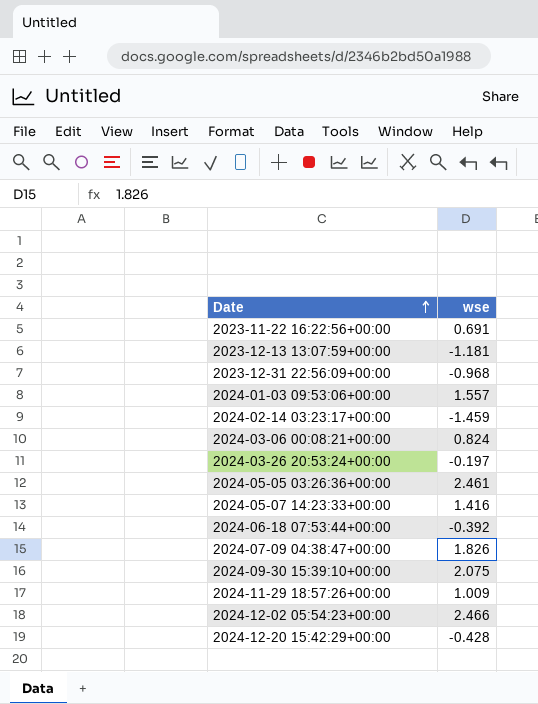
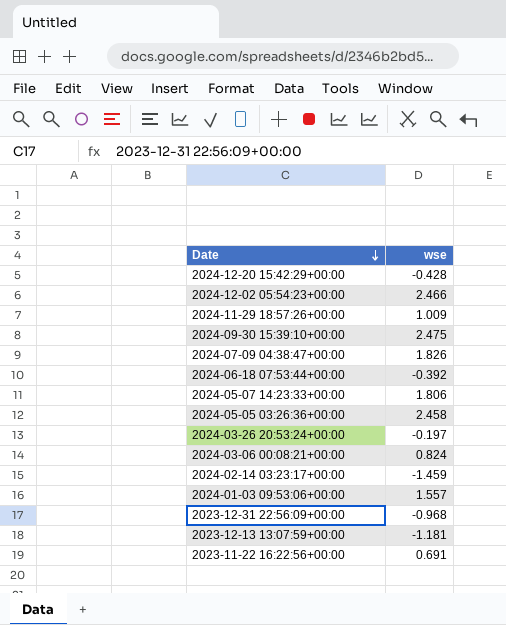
row order: Date ascending -> Date descending
2024-09-30 15:39:10+00:00 | wse: 2.075 -> 2.475
2024-05-07 14:23:33+00:00 | wse: 1.416 -> 1.806
2024-05-05 03:26:36+00:00 | wse: 2.461 -> 2.458

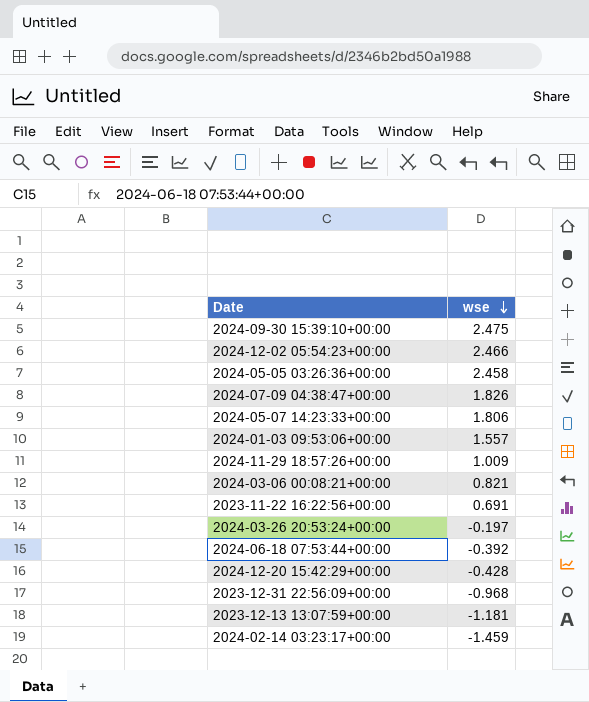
row order: Date descending -> wse descending
2024-03-06 00:08:21+00:00 | wse: 0.824 -> 0.821

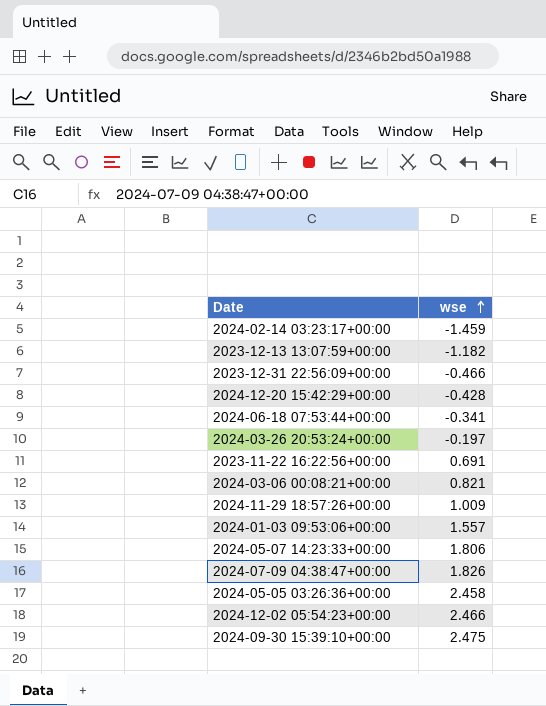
row order: wse descending -> wse ascending
2023-12-13 13:07:59+00:00 | wse: -1.181 -> -1.182
2023-12-31 22:56:09+00:00 | wse: -0.968 -> -0.466
2024-06-18 07:53:44+00:00 | wse: -0.392 -> -0.341

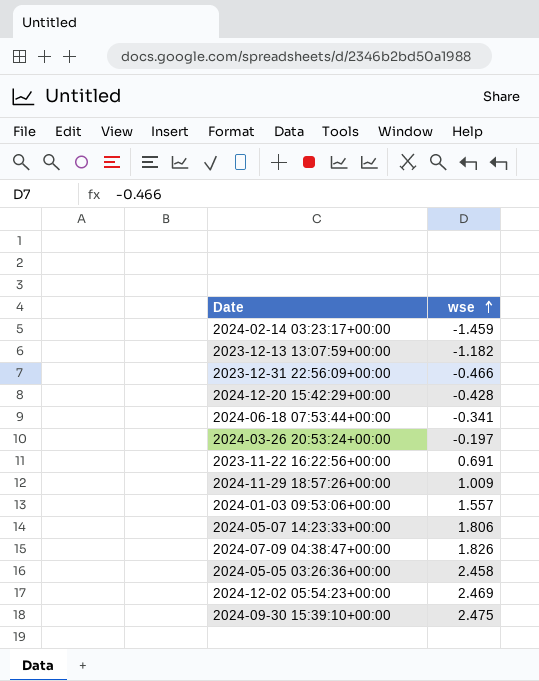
row 2024-03-06 00:08:21+00:00: 0.821 -> none
2024-12-02 05:54:23+00:00 | wse: 2.466 -> 2.469

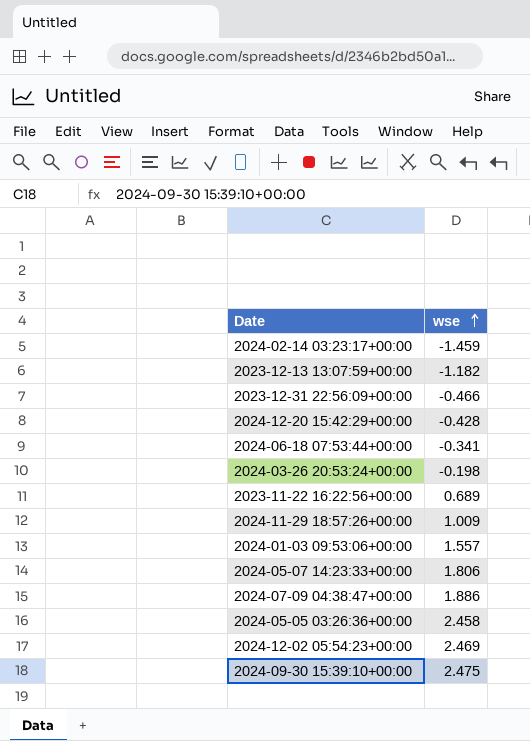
2024-03-26 20:53:24+00:00 | wse: -0.197 -> -0.198
2023-11-22 16:22:56+00:00 | wse: 0.691 -> 0.689
2024-07-09 04:38:47+00:00 | wse: 1.826 -> 1.886

